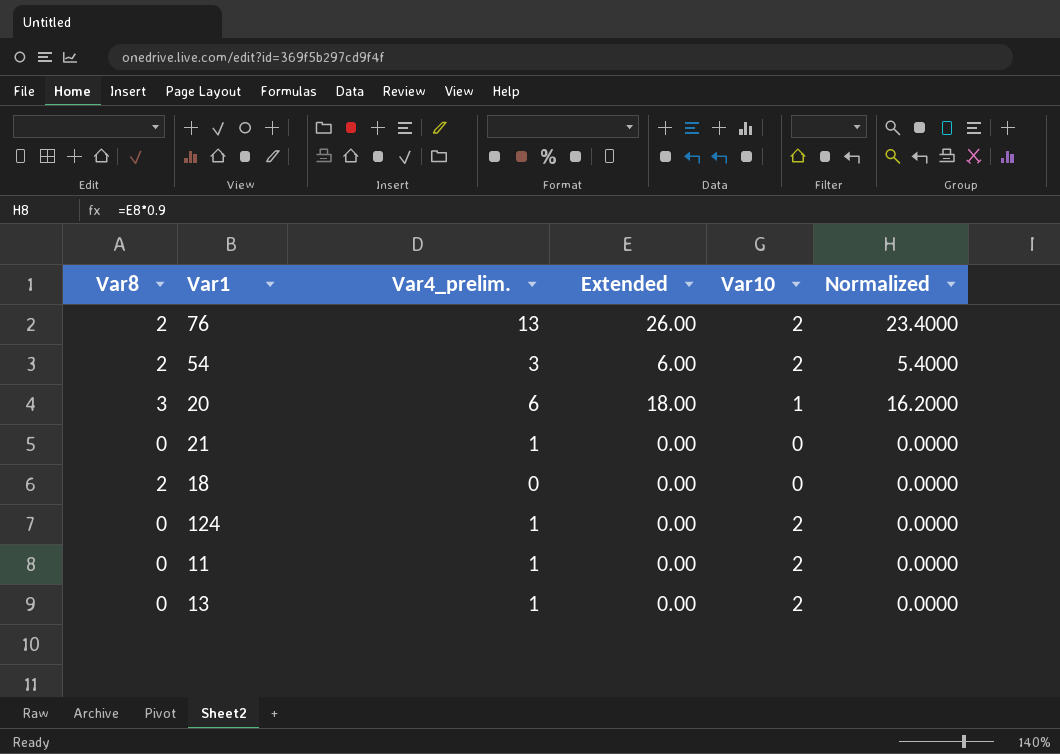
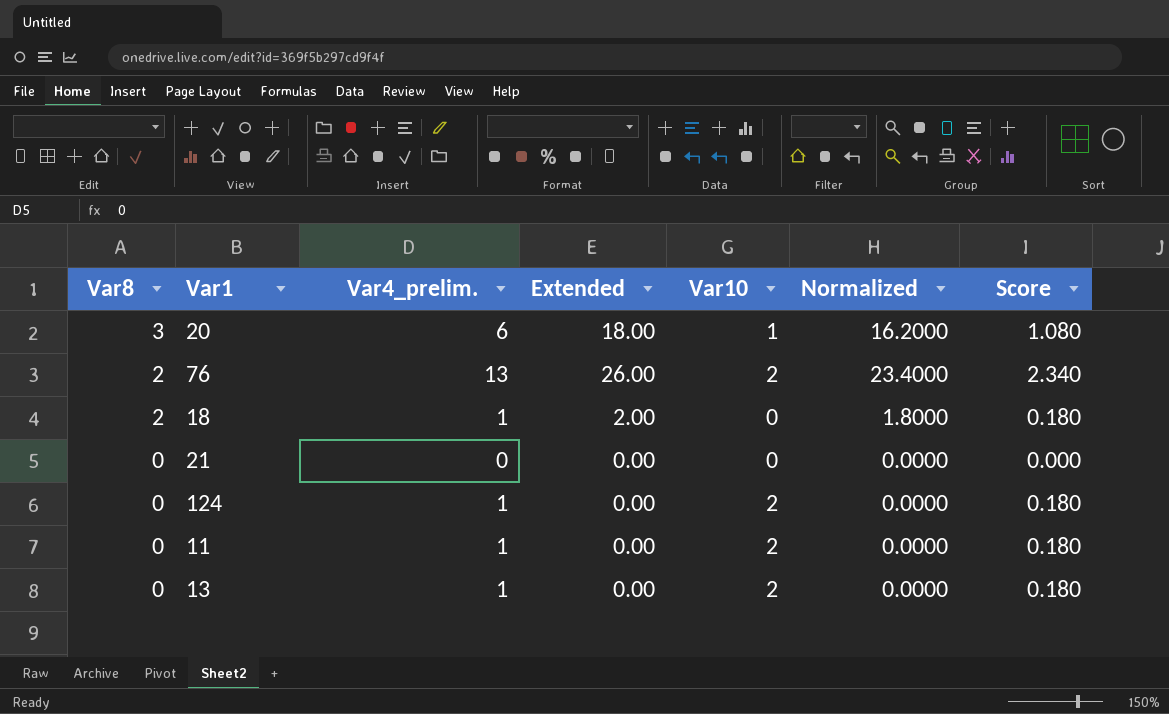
row order: none -> Var8 descending
column Score | formula: none -> [Var4_prelim.] * 0.18
row 54: 2 | 3 | 6.00 | 2 | 5.4000 -> none
18 | Var4_prelim.: 0 -> 1
18 | Extended: 0.00 -> 2.00
18 | Normalized: 0.0000 -> 1.8000
21 | Var4_prelim.: 1 -> 0

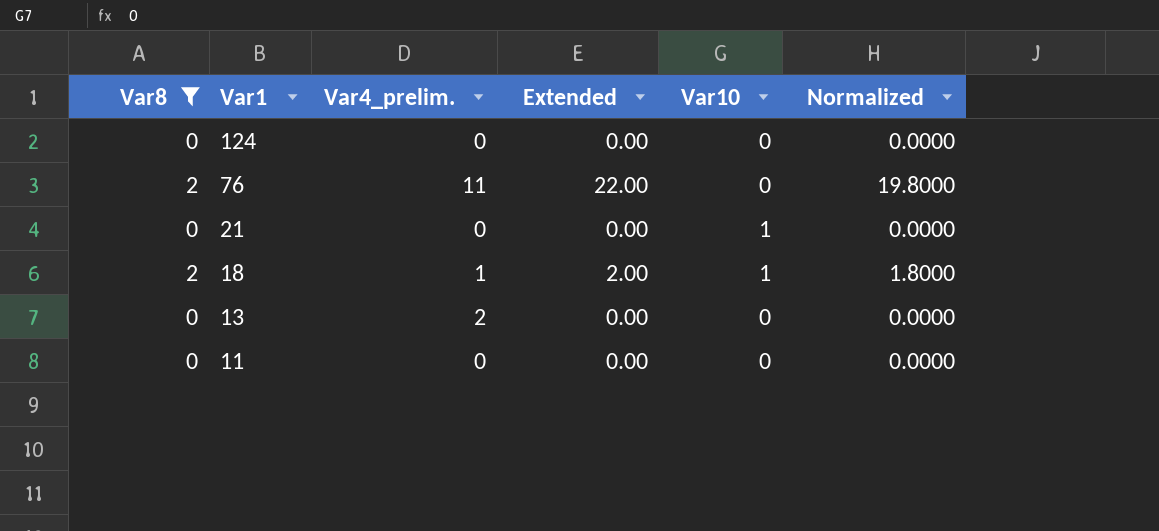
filter: none -> Var8 != 3
row order: Var8 descending -> Var1 descending
column Score | formula: [Var4_prelim.] * 0.18 -> none
124 | Var4_prelim.: 1 -> 0
124 | Var10: 2 -> 0
76 | Var4_prelim.: 13 -> 11
76 | Extended: 26.00 -> 22.00
76 | Var10: 2 -> 0
76 | Normalized: 23.4000 -> 19.8000
21 | Var10: 0 -> 1
18 | Var10: 0 -> 1
13 | Var4_prelim.: 1 -> 2
13 | Var10: 2 -> 0
11 | Var4_prelim.: 1 -> 0
11 | Var10: 2 -> 0

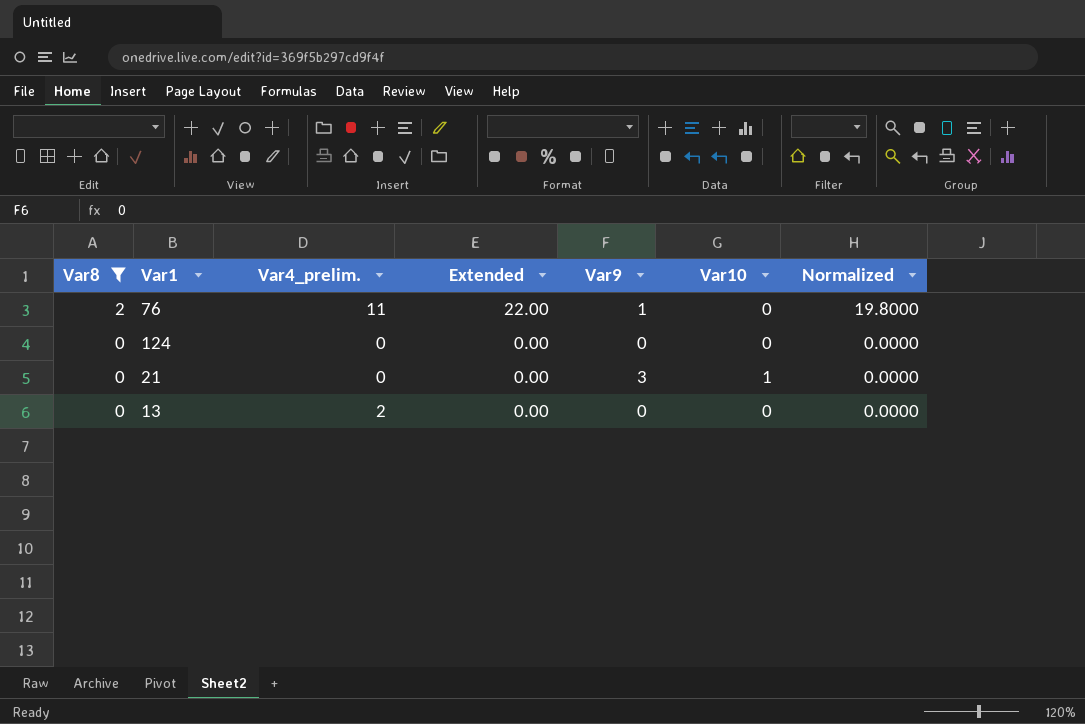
row order: Var1 descending -> Var8 descending
column Var9 | position: none -> 5
row 18: 2 | 1 | 2.00 | 1 | 1.8000 -> none
row 11: 0 | 0 | 0.00 | 0 | 0.0000 -> none

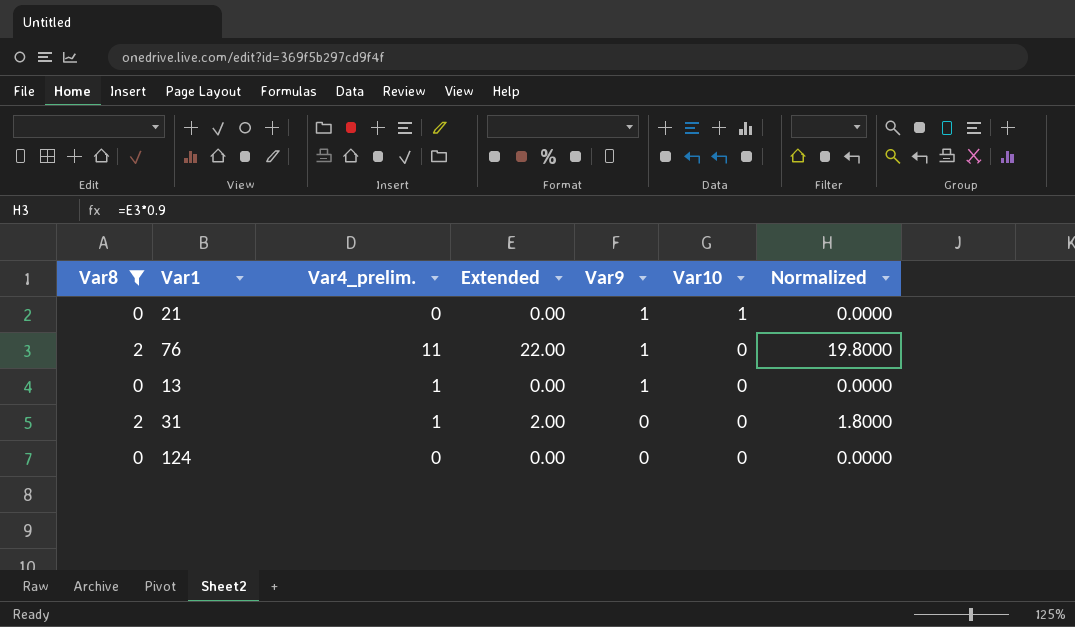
row order: Var8 descending -> Var9 descending
21 | Var9: 3 -> 1
13 | Var4_prelim.: 2 -> 1
13 | Var9: 0 -> 1
row 31: none -> 2 | 1 | 2.00 | 0 | 0 | 1.8000

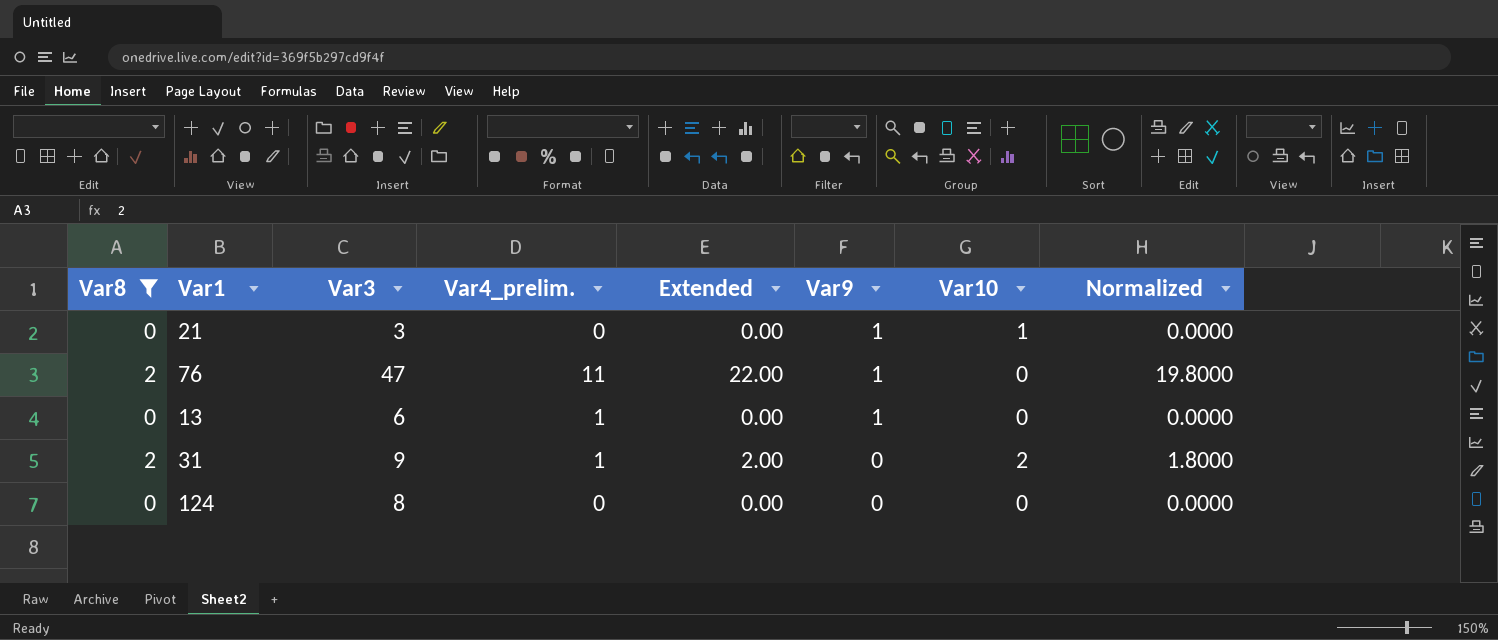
column Var3 | position: none -> 3
31 | Var10: 0 -> 2

